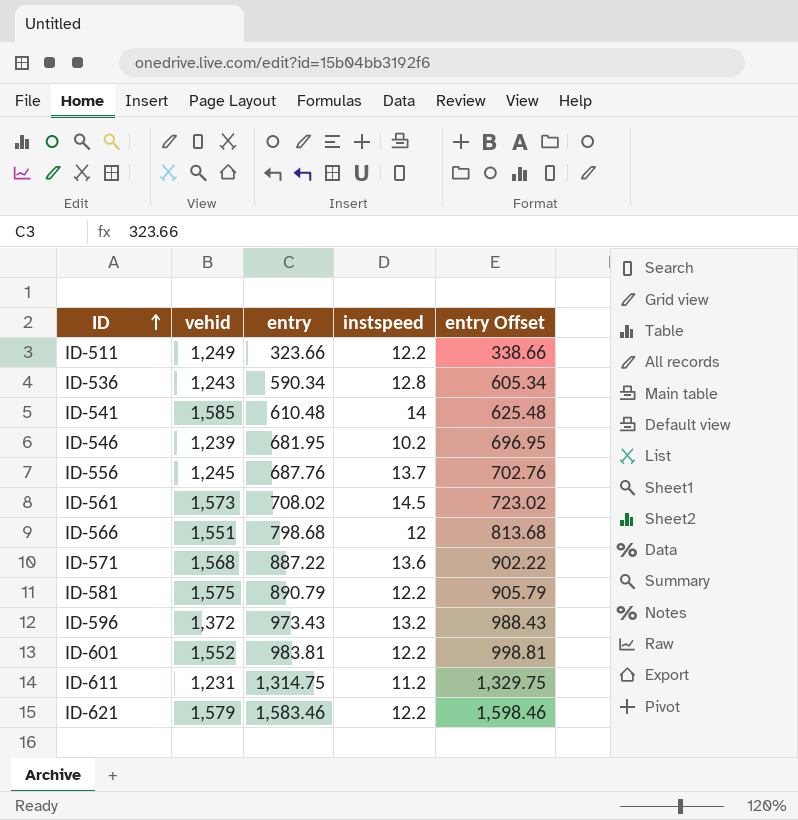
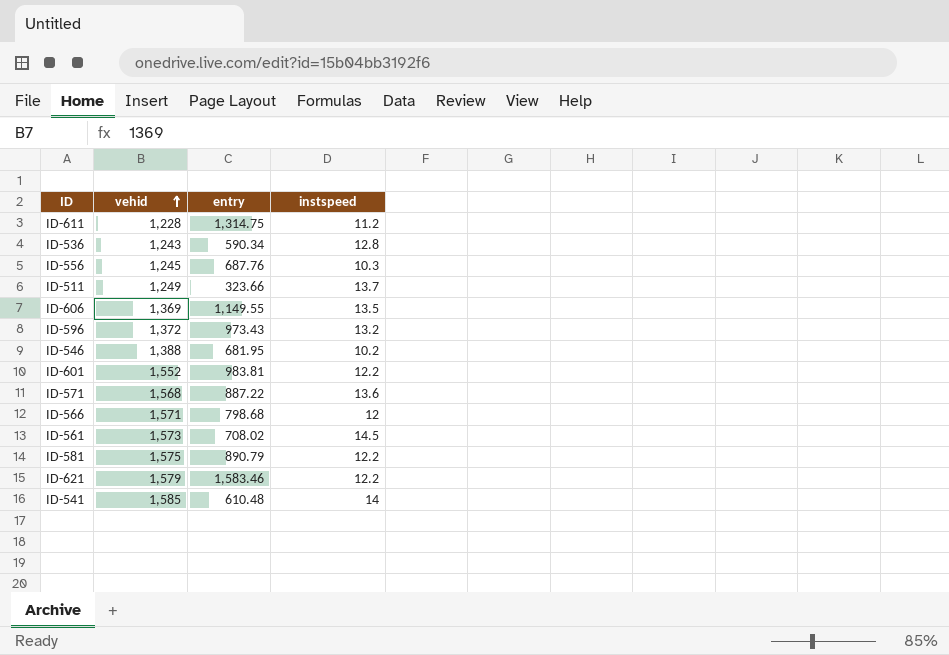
row order: ID ascending -> vehid ascending
column entry Offset | formula: [entry] + 15 -> none
ID-611 | vehid: 1,231 -> 1,228
ID-556 | instspeed: 13.7 -> 10.3
ID-511 | instspeed: 12.2 -> 13.7
row ID-606: none -> 1,369 | 1,149.55 | 13.5
ID-546 | vehid: 1,239 -> 1,388
ID-566 | vehid: 1,551 -> 1,571

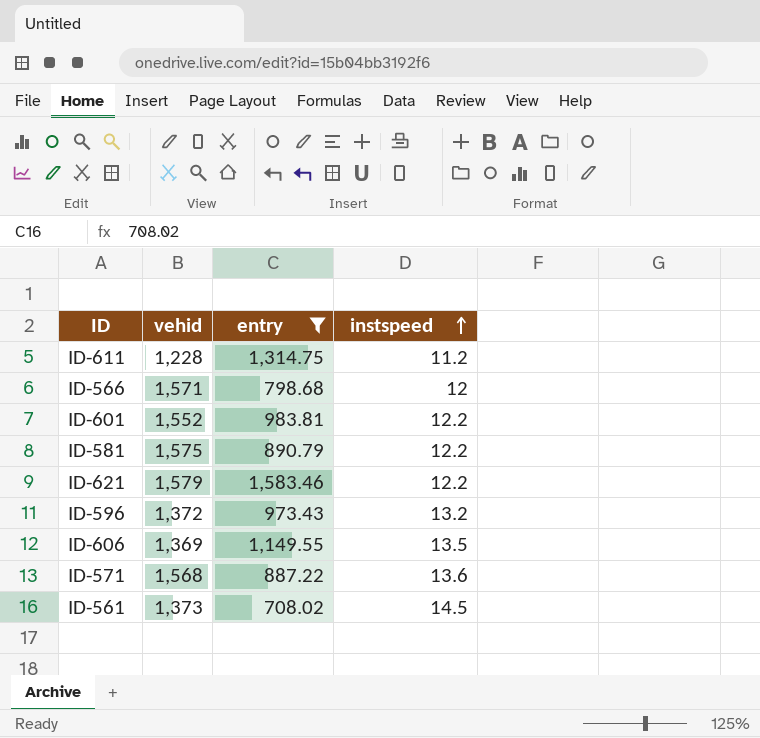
filter: none -> entry >= 708.02
row order: vehid ascending -> instspeed ascending
ID-561 | vehid: 1,573 -> 1,373

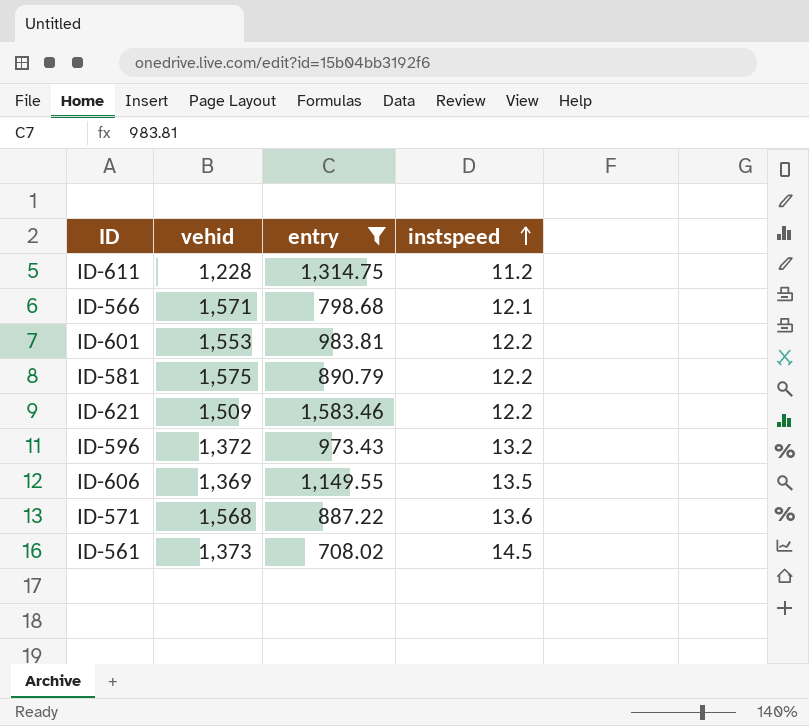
ID-566 | instspeed: 12 -> 12.1
ID-601 | vehid: 1,552 -> 1,553
ID-621 | vehid: 1,579 -> 1,509

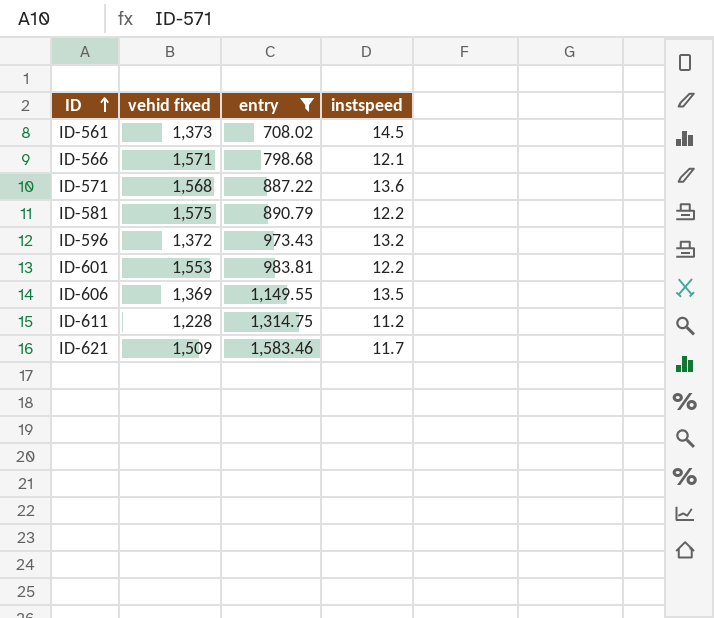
row order: instspeed ascending -> ID ascending
column name: vehid -> vehid fixed
ID-621 | instspeed: 12.2 -> 11.7

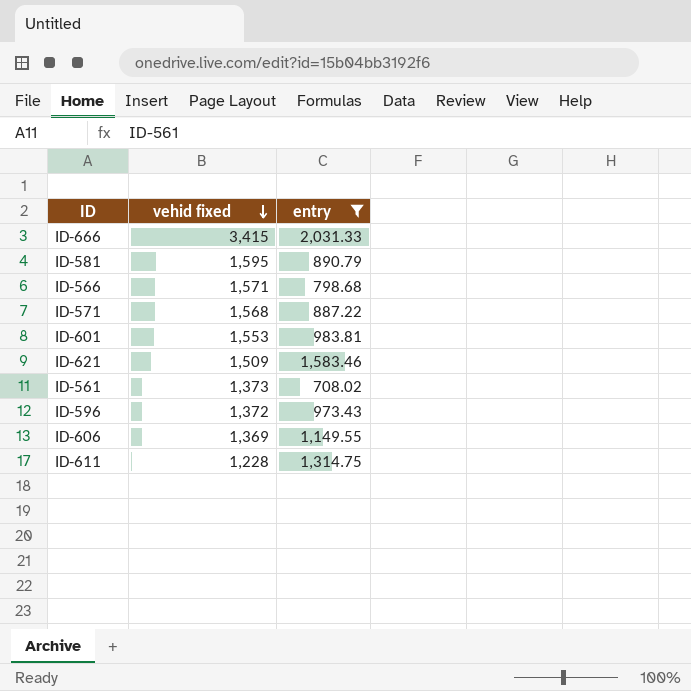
row order: ID ascending -> vehid fixed descending
column instspeed | position: 4 -> none
row ID-666: none -> 3,415 | 2,031.33
ID-581 | vehid fixed: 1,575 -> 1,595

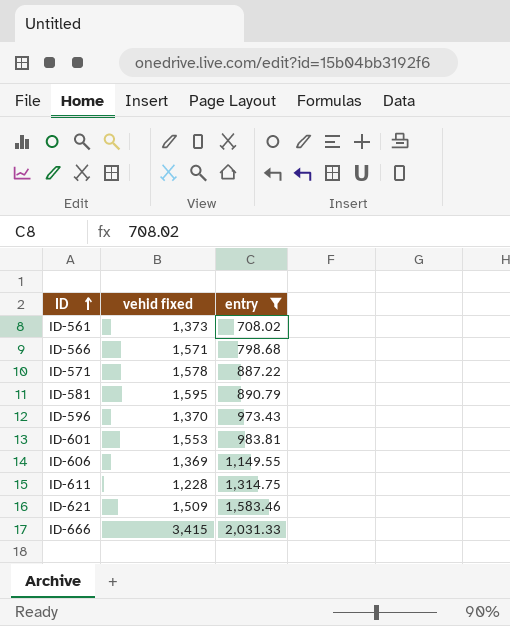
row order: vehid fixed descending -> ID ascending
ID-571 | vehid fixed: 1,568 -> 1,578
ID-596 | vehid fixed: 1,372 -> 1,370

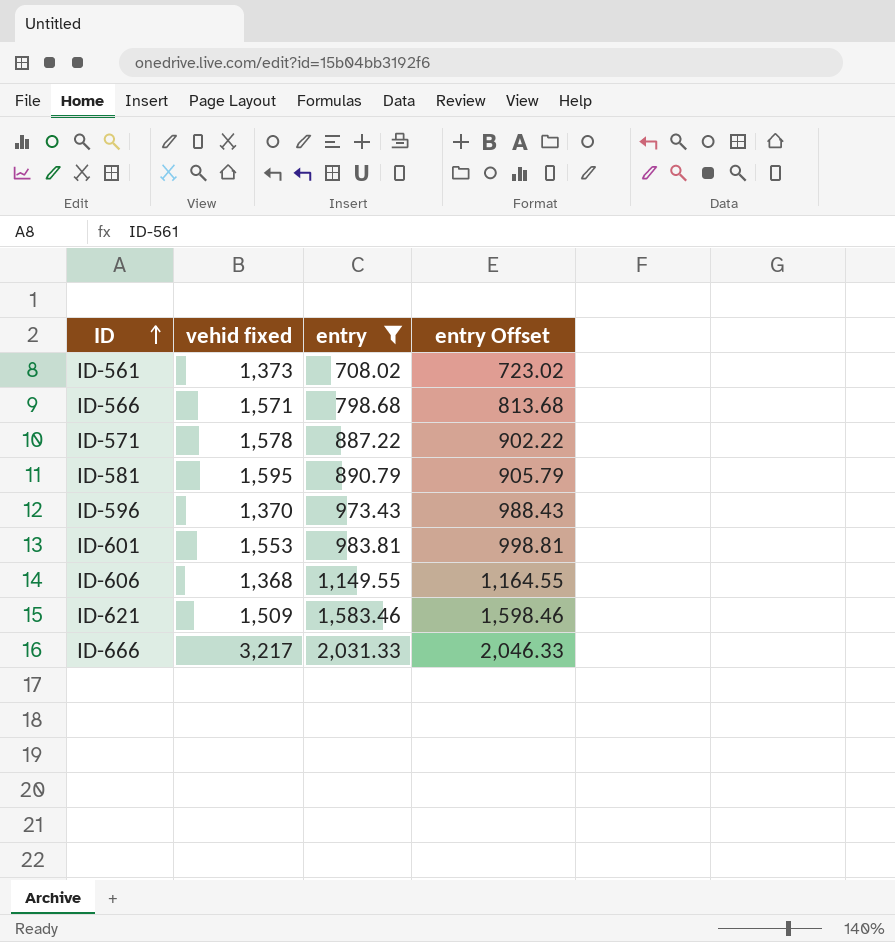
column entry Offset | formula: none -> [entry] + 15
row ID-611: 1,228 | 1,314.75 -> none
ID-606 | vehid fixed: 1,369 -> 1,368
ID-666 | vehid fixed: 3,415 -> 3,217

